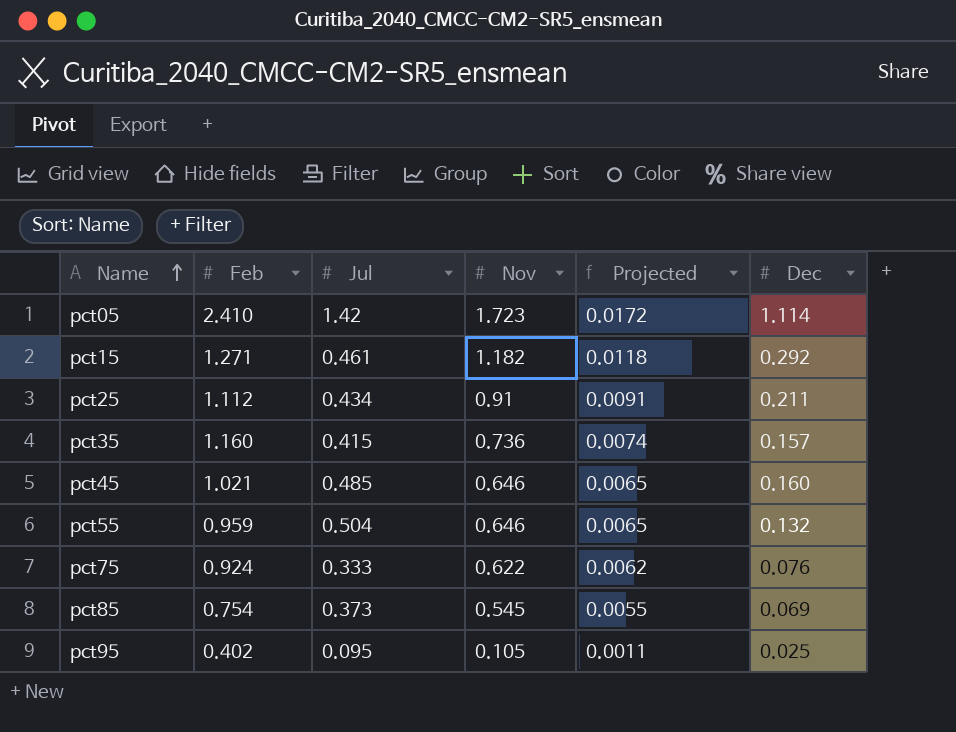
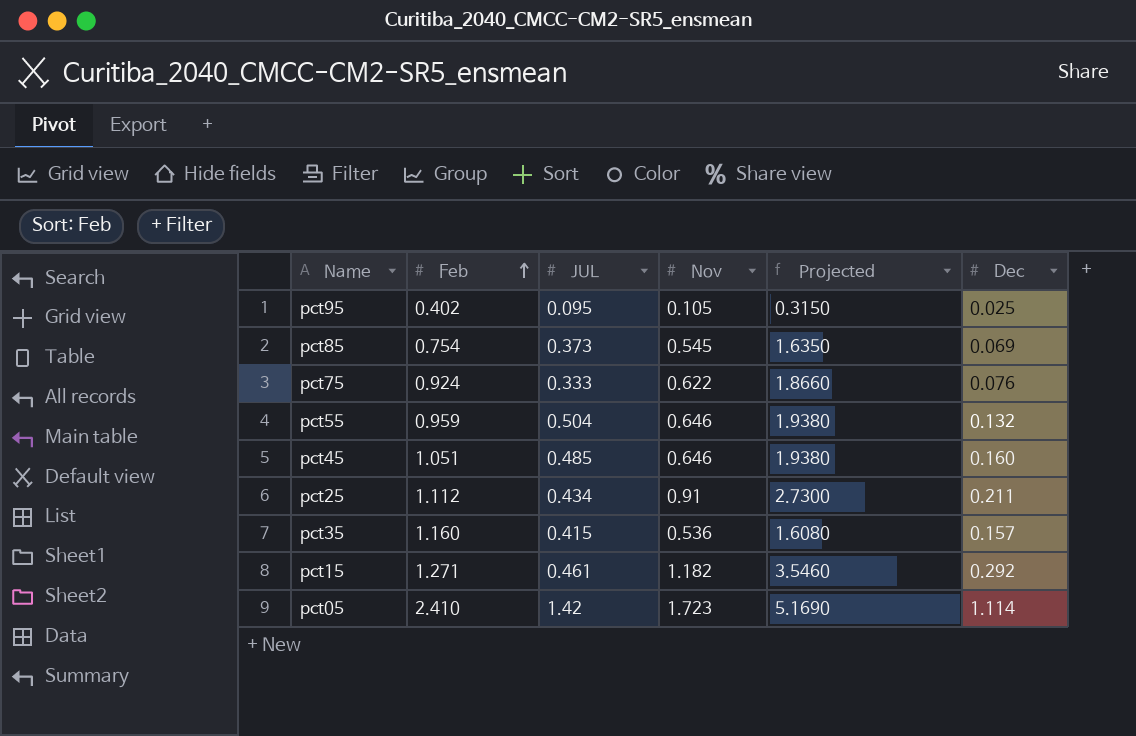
row order: Name ascending -> Feb ascending
column name: Jul -> JUL
column Projected | formula: [Nov] * 0.01 -> [Nov] * 3
pct45 | Feb: 1.021 -> 1.051
pct35 | Nov: 0.736 -> 0.536

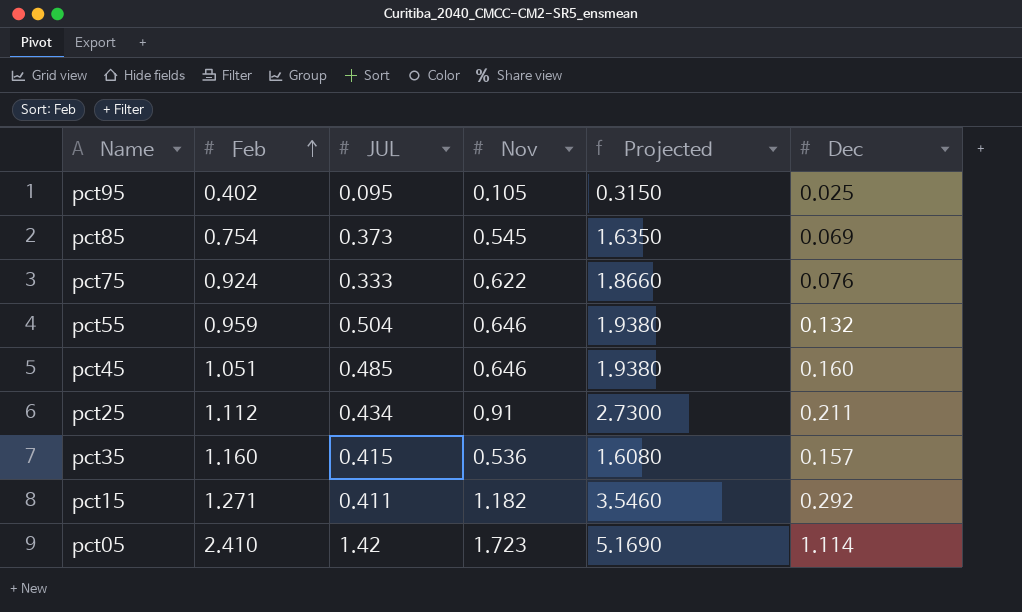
pct15 | JUL: 0.461 -> 0.411

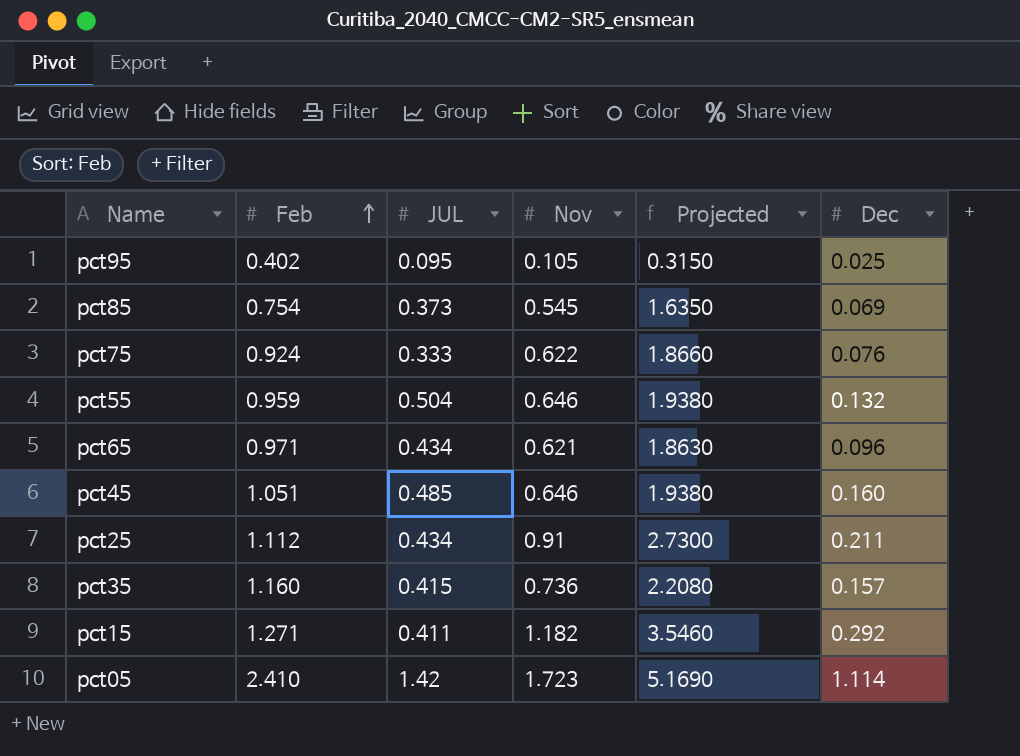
row pct65: none -> 0.971 | 0.434 | 0.621 | 1.8630 | 0.096
pct35 | Nov: 0.536 -> 0.736
pct35 | Projected: 1.6080 -> 2.2080

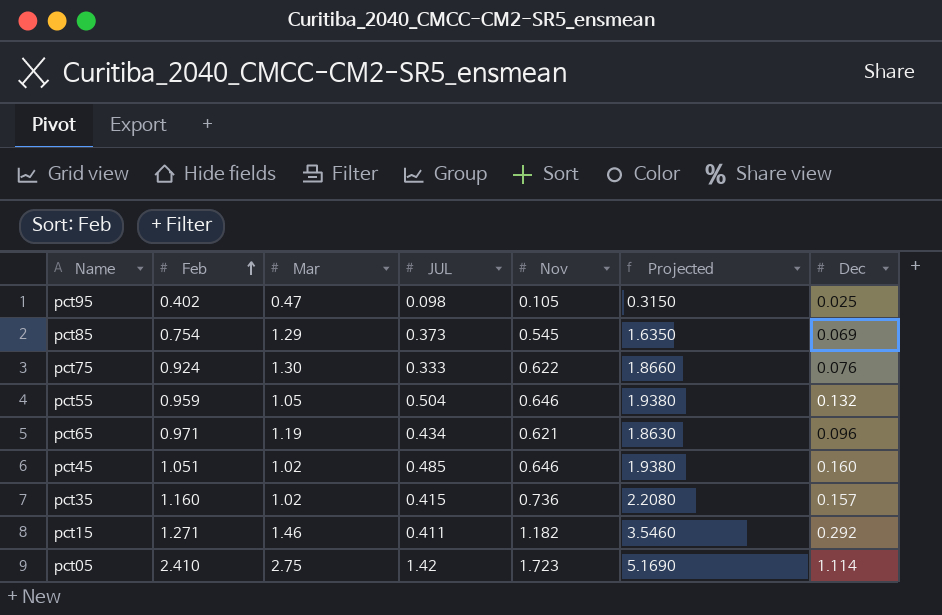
column Mar | position: none -> 3
row pct25: 1.112 | 0.434 | 0.91 | 2.7300 | 0.211 -> none
pct95 | JUL: 0.095 -> 0.098

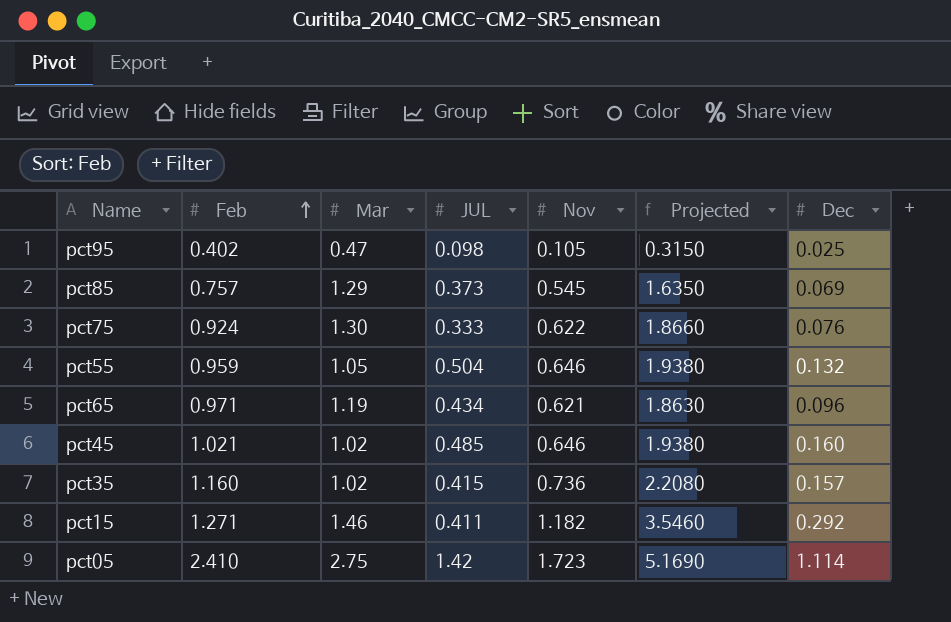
pct85 | Feb: 0.754 -> 0.757
pct45 | Feb: 1.051 -> 1.021

